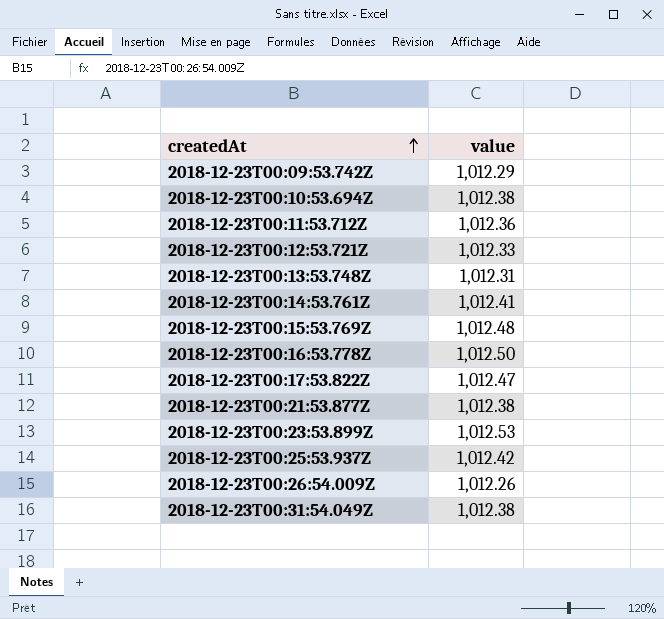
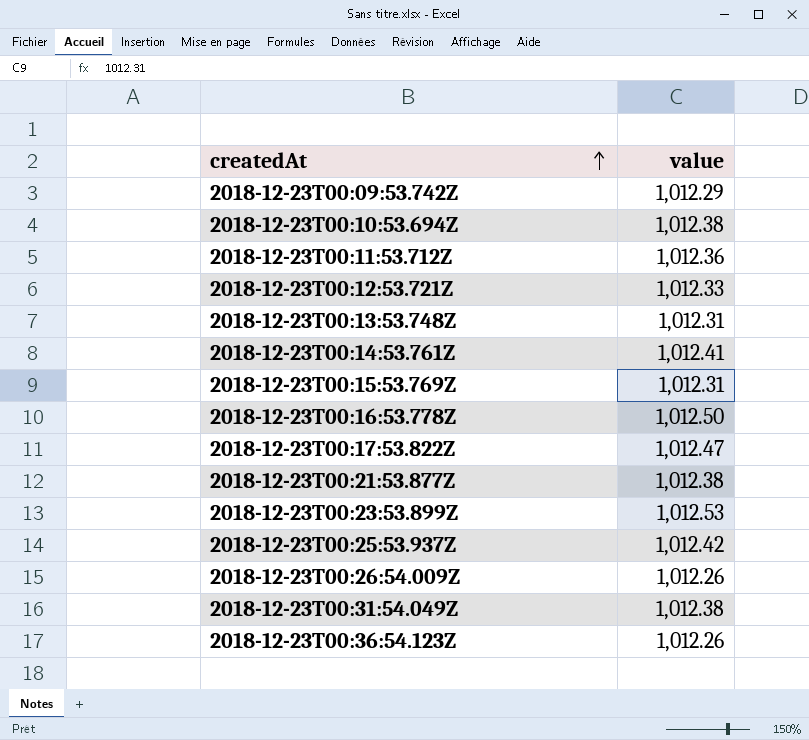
2018-12-23T00:15:53.769Z | value: 1,012.48 -> 1,012.31
row 2018-12-23T00:36:54.123Z: none -> 1,012.26

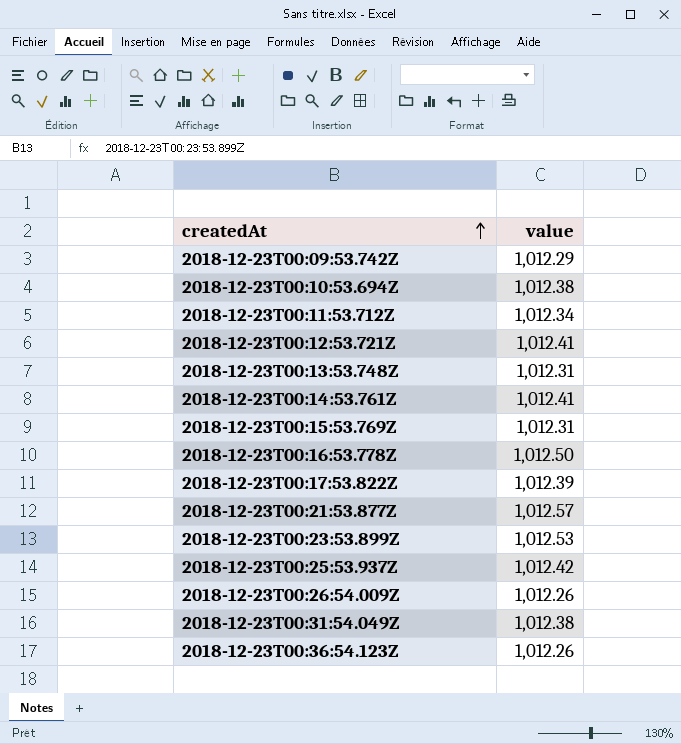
2018-12-23T00:11:53.712Z | value: 1,012.36 -> 1,012.34
2018-12-23T00:12:53.721Z | value: 1,012.33 -> 1,012.41
2018-12-23T00:17:53.822Z | value: 1,012.47 -> 1,012.39
2018-12-23T00:21:53.877Z | value: 1,012.38 -> 1,012.57

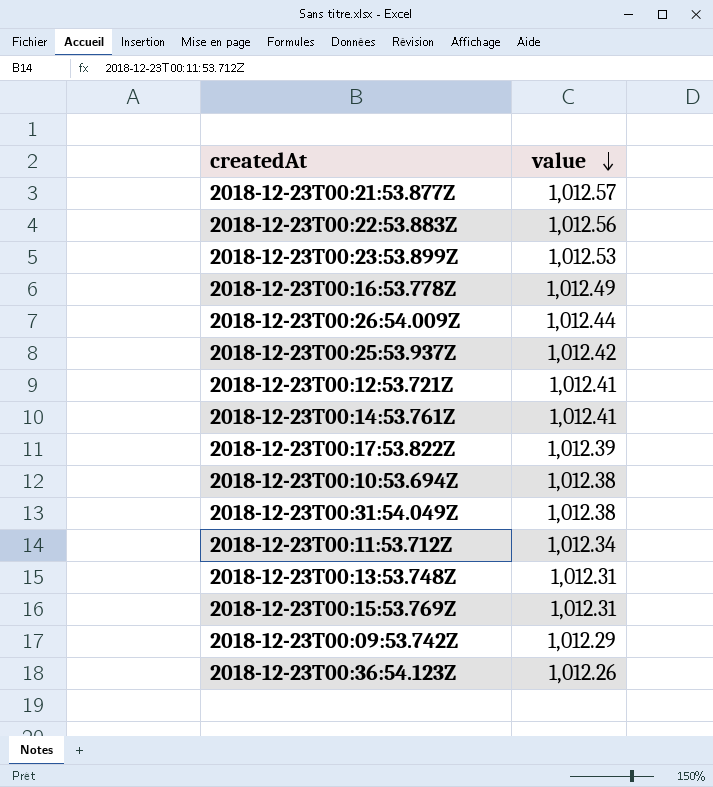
row order: createdAt ascending -> value descending
row 2018-12-23T00:22:53.883Z: none -> 1,012.56
2018-12-23T00:16:53.778Z | value: 1,012.50 -> 1,012.49
2018-12-23T00:26:54.009Z | value: 1,012.26 -> 1,012.44

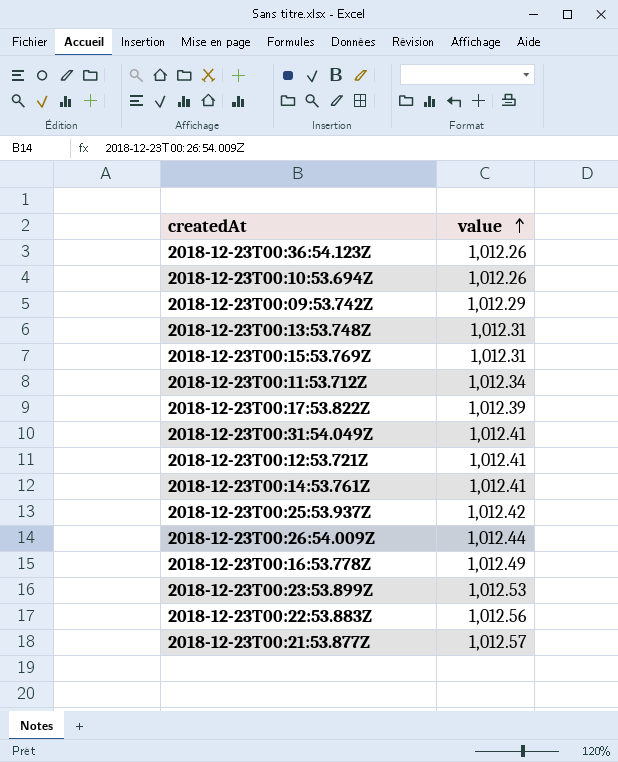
row order: value descending -> value ascending
2018-12-23T00:10:53.694Z | value: 1,012.38 -> 1,012.26
2018-12-23T00:31:54.049Z | value: 1,012.38 -> 1,012.41

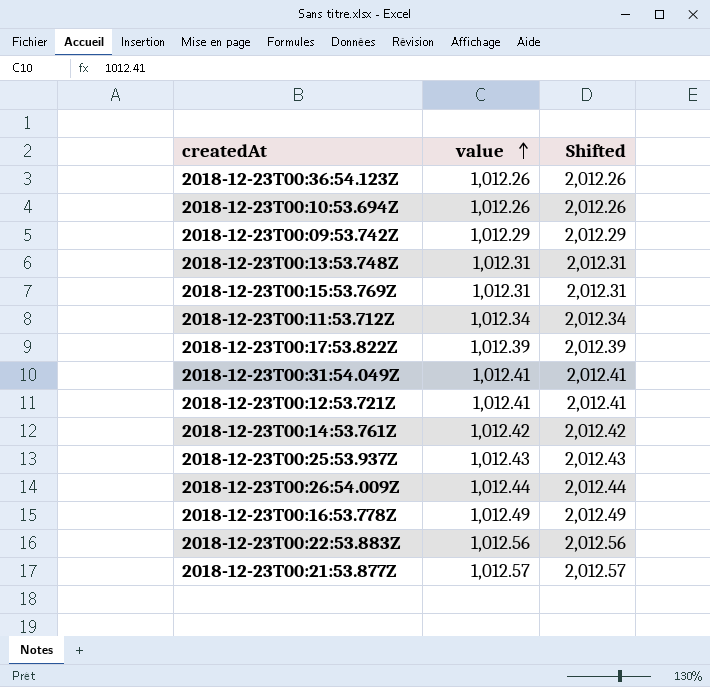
column Shifted | formula: none -> [value] + 1000
row 2018-12-23T00:23:53.899Z: 1,012.53 -> none
2018-12-23T00:14:53.761Z | value: 1,012.41 -> 1,012.42
2018-12-23T00:25:53.937Z | value: 1,012.42 -> 1,012.43

